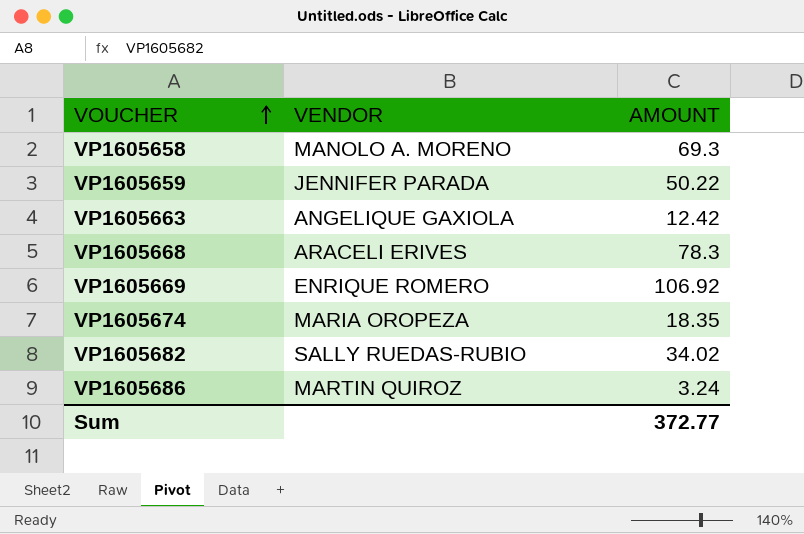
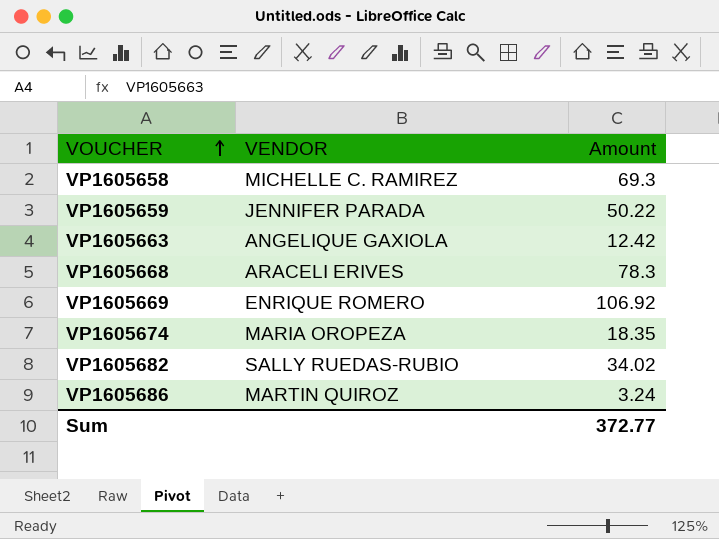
column name: AMOUNT -> Amount
VP1605658 | VENDOR: MANOLO A. MORENO -> MICHELLE C. RAMIREZ

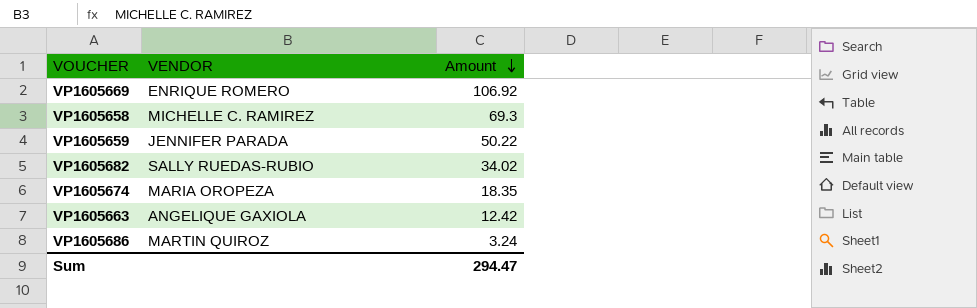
row order: VOUCHER ascending -> Amount descending
row VP1605668: ARACELI ERIVES | 78.3 -> none
Sum | Amount: 372.77 -> 294.47

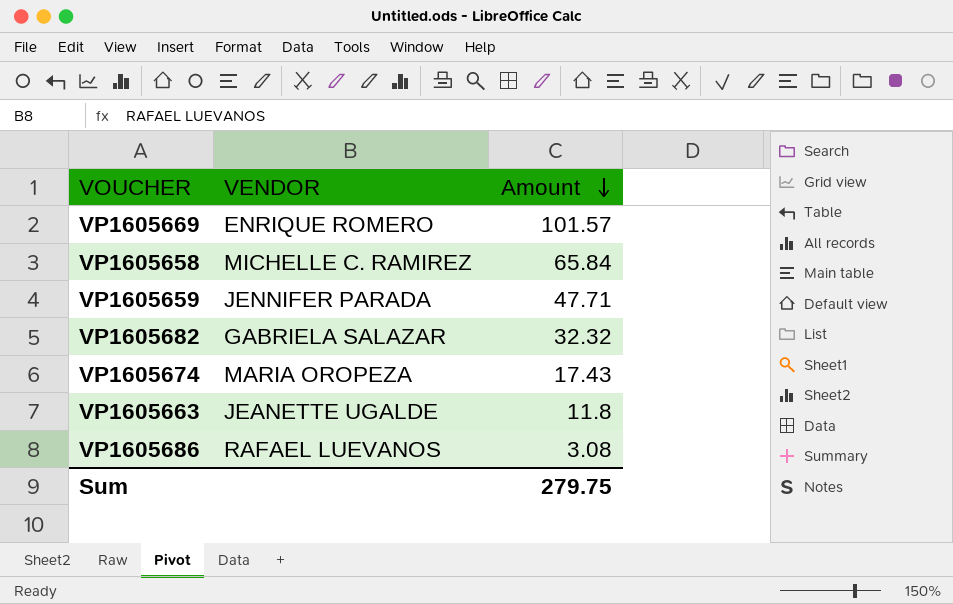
VP1605669 | Amount: 106.92 -> 101.57
VP1605658 | Amount: 69.3 -> 65.84
VP1605659 | Amount: 50.22 -> 47.71
VP1605682 | VENDOR: SALLY RUEDAS-RUBIO -> GABRIELA SALAZAR
VP1605682 | Amount: 34.02 -> 32.32
VP1605674 | Amount: 18.35 -> 17.43
VP1605663 | VENDOR: ANGELIQUE GAXIOLA -> JEANETTE UGALDE
VP1605663 | Amount: 12.42 -> 11.8
VP1605686 | VENDOR: MARTIN QUIROZ -> RAFAEL LUEVANOS
VP1605686 | Amount: 3.24 -> 3.08
Sum | Amount: 294.47 -> 279.75

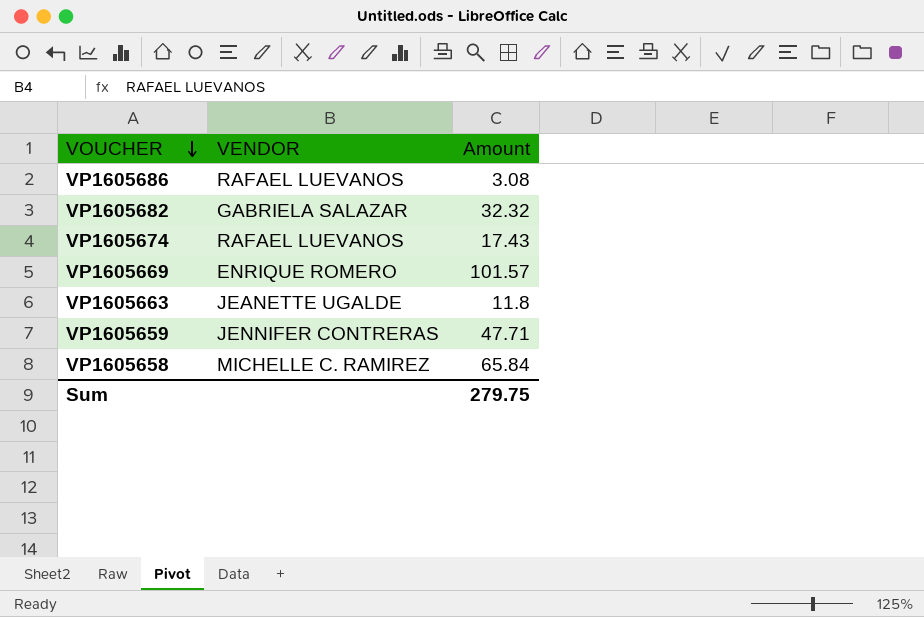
row order: Amount descending -> VOUCHER descending
VP1605674 | VENDOR: MARIA OROPEZA -> RAFAEL LUEVANOS
VP1605659 | VENDOR: JENNIFER PARADA -> JENNIFER CONTRERAS

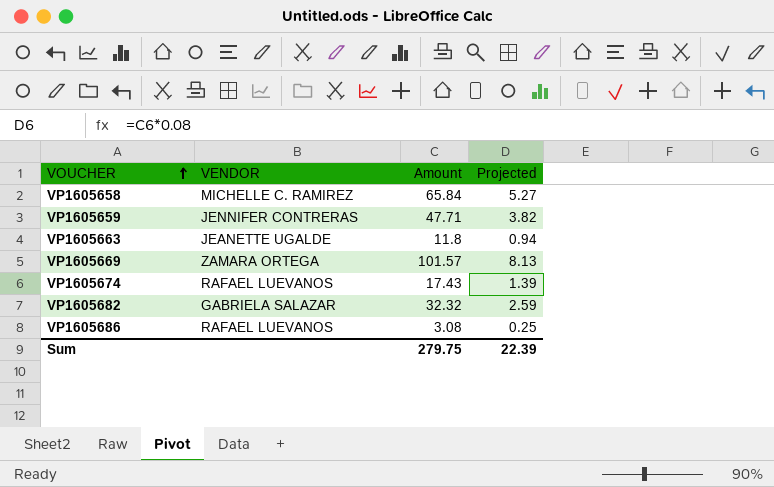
row order: VOUCHER descending -> VOUCHER ascending
column Projected | formula: none -> [Amount] * 0.08
VP1605669 | VENDOR: ENRIQUE ROMERO -> ZAMARA ORTEGA

